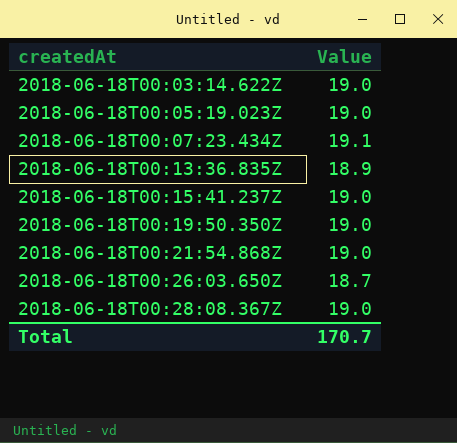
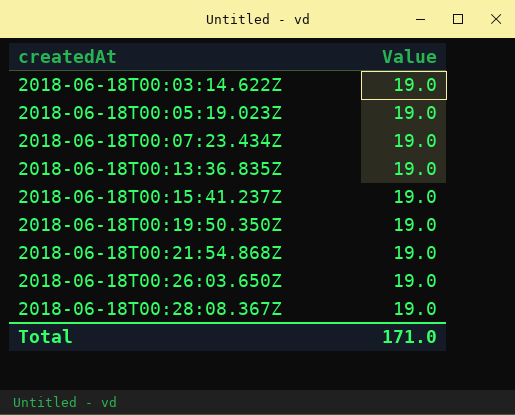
2018-06-18T00:07:23.434Z | Value: 19.1 -> 19.0
2018-06-18T00:13:36.835Z | Value: 18.9 -> 19.0
2018-06-18T00:26:03.650Z | Value: 18.7 -> 19.0
Total | Value: 170.7 -> 171.0

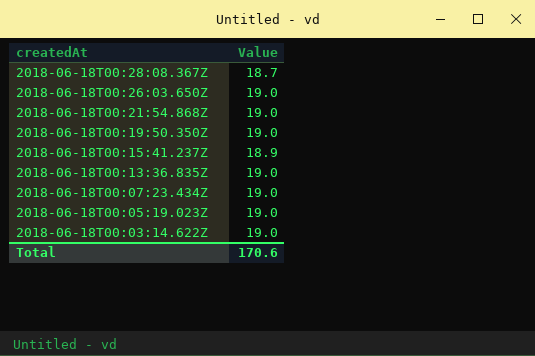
row order: createdAt ascending -> createdAt descending
2018-06-18T00:28:08.367Z | Value: 19.0 -> 18.7
2018-06-18T00:15:41.237Z | Value: 19.0 -> 18.9
Total | Value: 171.0 -> 170.6

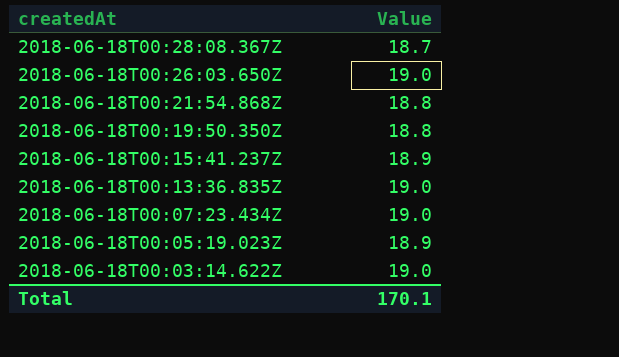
2018-06-18T00:21:54.868Z | Value: 19.0 -> 18.8
2018-06-18T00:19:50.350Z | Value: 19.0 -> 18.8
2018-06-18T00:05:19.023Z | Value: 19.0 -> 18.9
Total | Value: 170.6 -> 170.1

